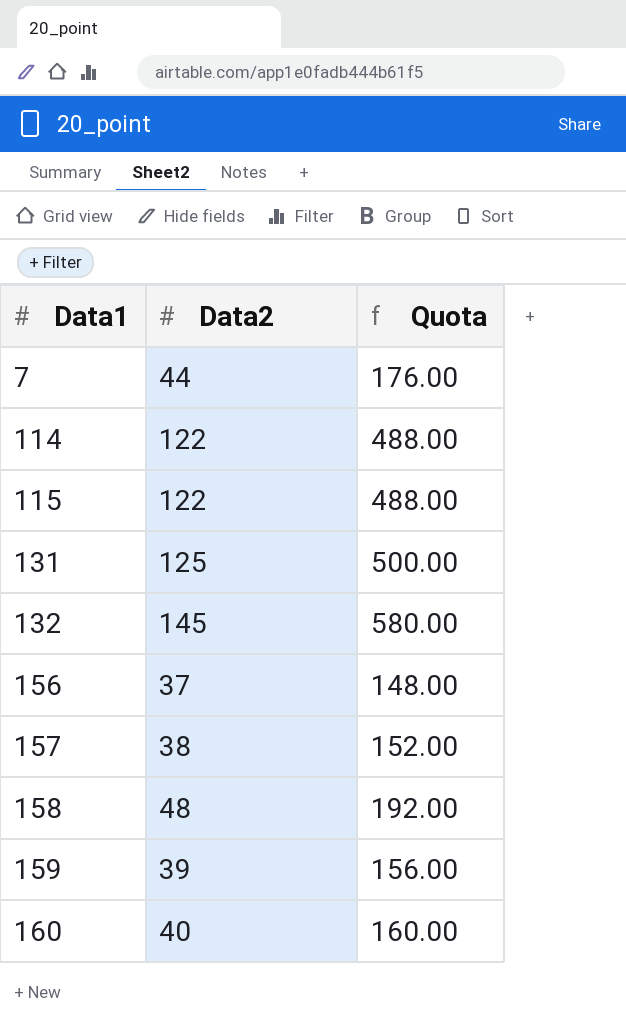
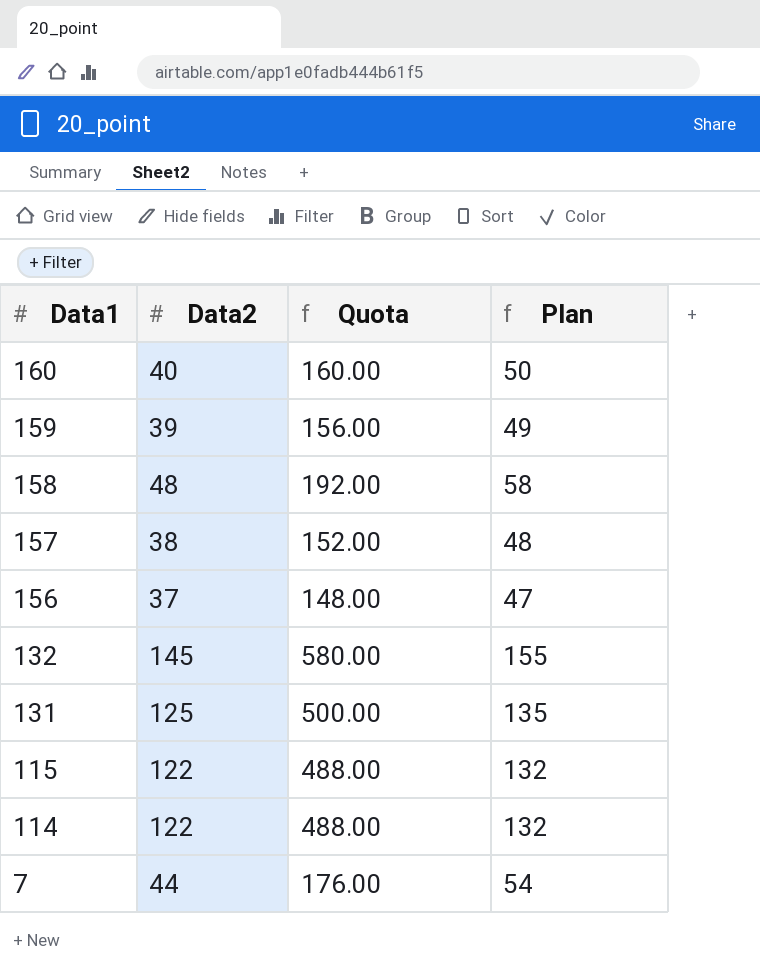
row order: Data1 ascending -> Data1 descending
column Plan | formula: none -> [Data2] + 10

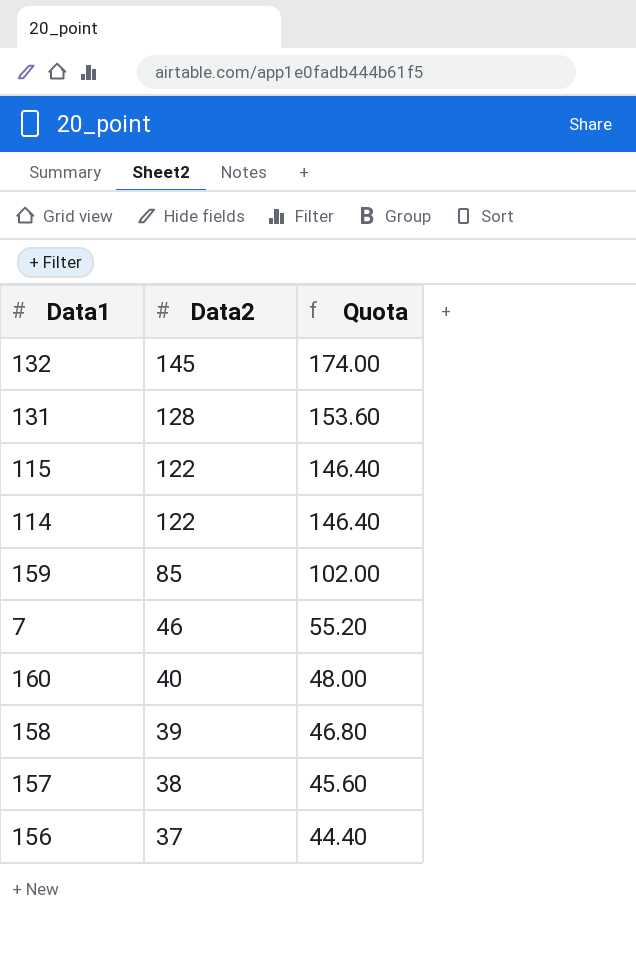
row order: Data1 descending -> Data2 descending
column Plan | formula: [Data2] + 10 -> none
column Quota | formula: [Data2] * 4 -> [Data2] * 1.2
131 | Data2: 125 -> 128
159 | Data2: 39 -> 85
7 | Data2: 44 -> 46
158 | Data2: 48 -> 39

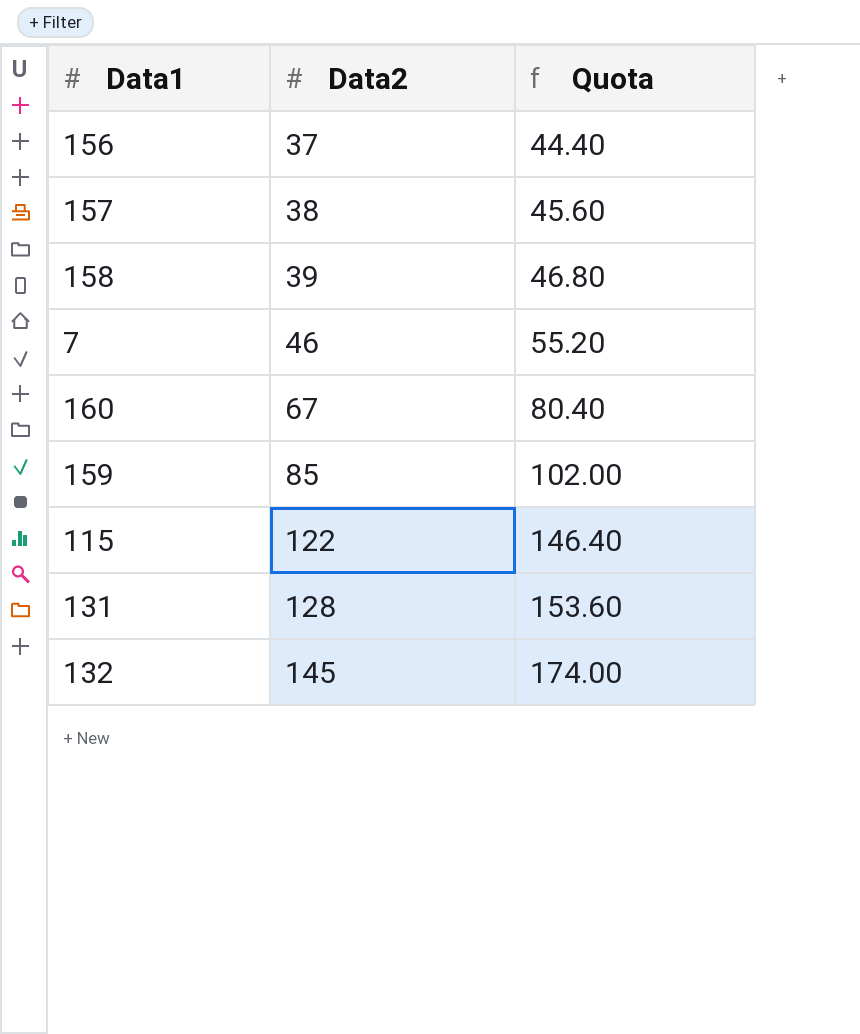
row order: Data2 descending -> Data2 ascending
row 114: 122 | 146.40 -> none
160 | Data2: 40 -> 67
160 | Quota: 48.00 -> 80.40

